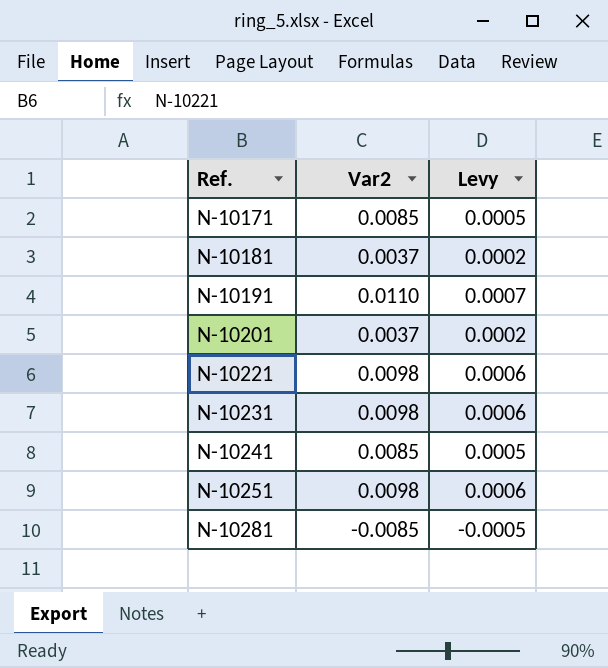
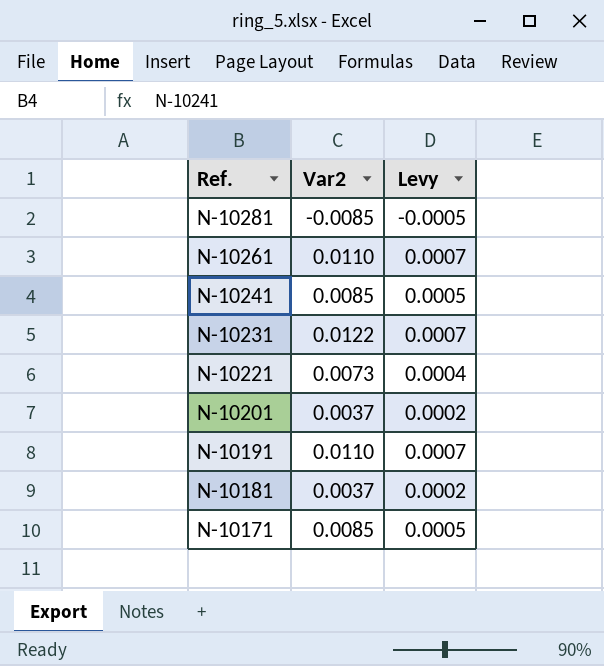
row order: Ref. ascending -> Ref. descending
row N-10251: 0.0098 | 0.0006 -> none
row N-10261: none -> 0.0110 | 0.0007
N-10231 | Var2: 0.0098 -> 0.0122
N-10231 | Levy: 0.0006 -> 0.0007
N-10221 | Var2: 0.0098 -> 0.0073
N-10221 | Levy: 0.0006 -> 0.0004

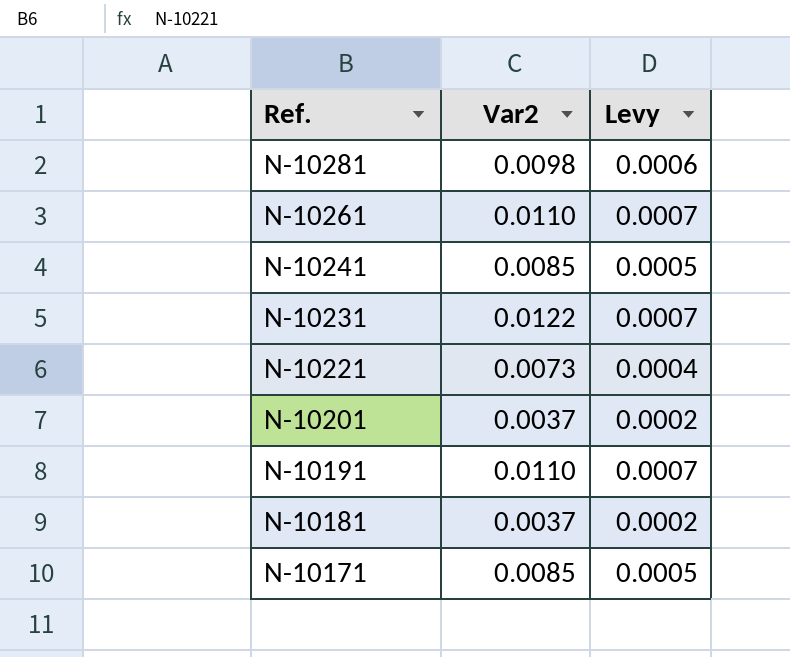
N-10281 | Var2: -0.0085 -> 0.0098
N-10281 | Levy: -0.0005 -> 0.0006

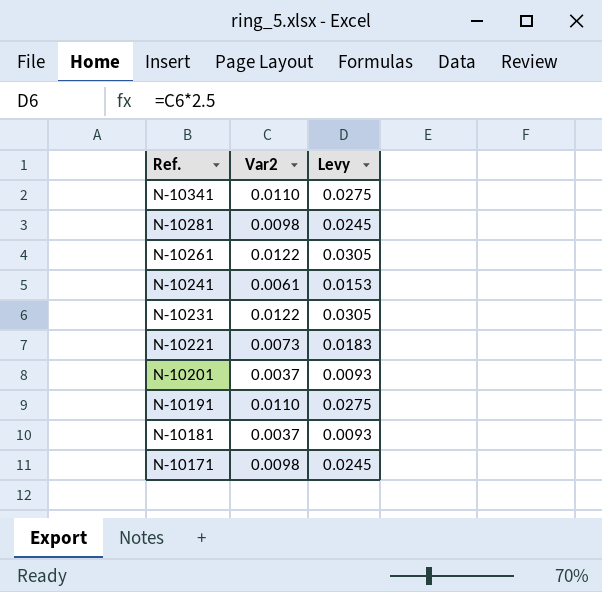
column Levy | formula: [Var2] * 0.06 -> [Var2] * 2.5
row N-10341: none -> 0.0110 | 0.0275
N-10261 | Var2: 0.0110 -> 0.0122
N-10241 | Var2: 0.0085 -> 0.0061
N-10171 | Var2: 0.0085 -> 0.0098

